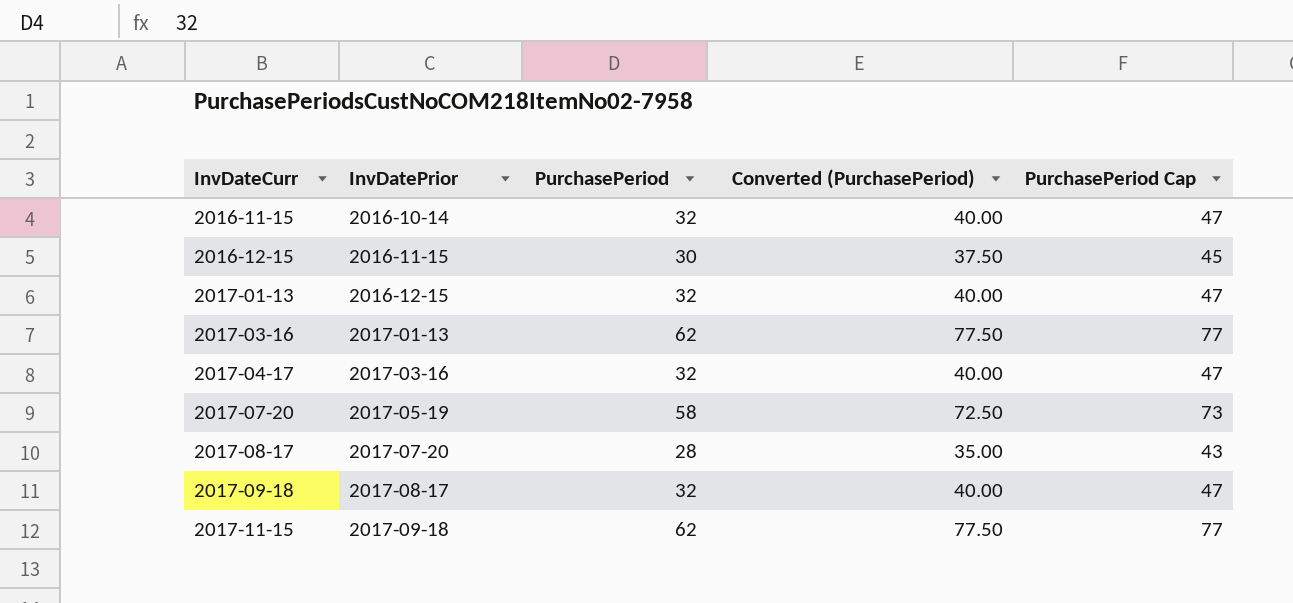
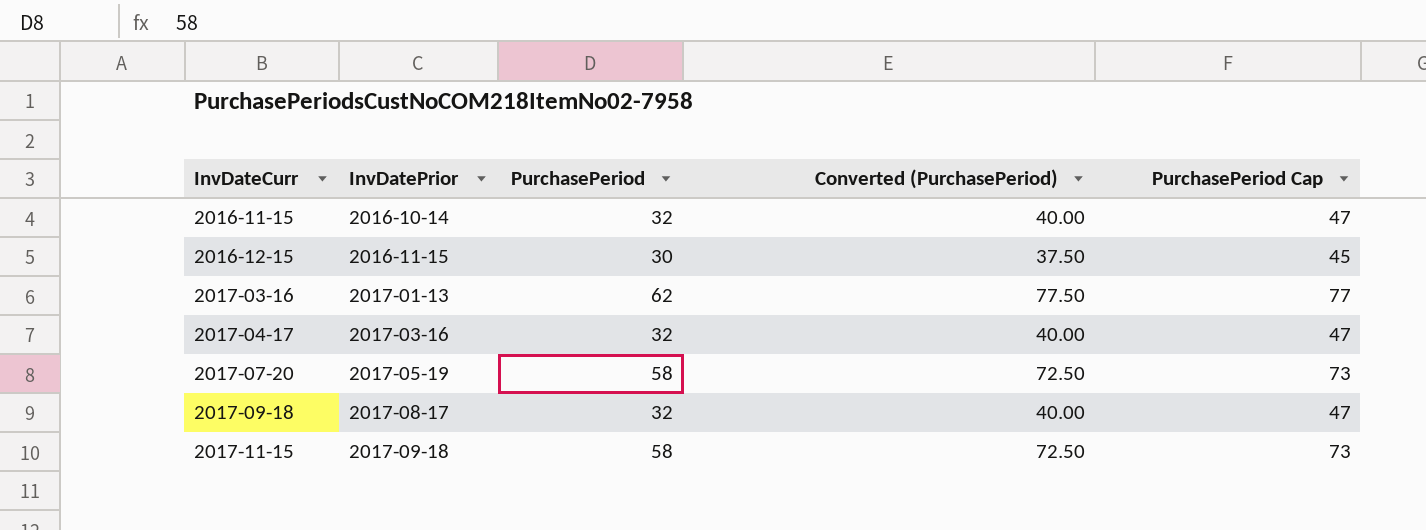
row 2017-01-13: 2016-12-15 | 32 | 40.00 | 47 -> none
row 2017-08-17: 2017-07-20 | 28 | 35.00 | 43 -> none
2017-11-15 | PurchasePeriod: 62 -> 58
2017-11-15 | Converted (PurchasePeriod): 77.50 -> 72.50
2017-11-15 | PurchasePeriod Cap: 77 -> 73

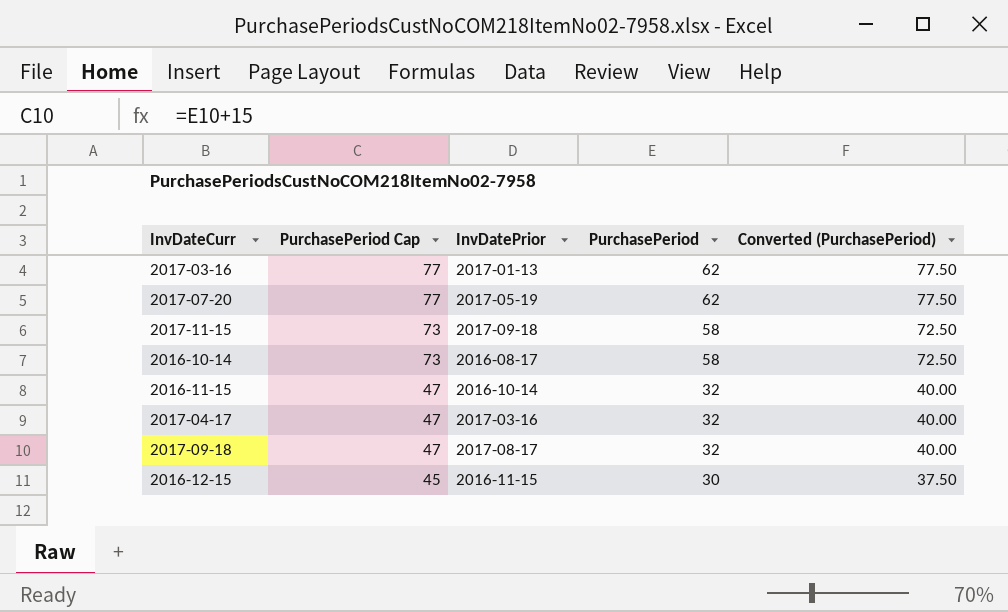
row order: InvDateCurr ascending -> PurchasePeriod Cap descending
column PurchasePeriod Cap | position: 5 -> 2
2017-07-20 | PurchasePeriod Cap: 73 -> 77
2017-07-20 | PurchasePeriod: 58 -> 62
2017-07-20 | Converted (PurchasePeriod): 72.50 -> 77.50
row 2016-10-14: none -> 73 | 2016-08-17 | 58 | 72.50

